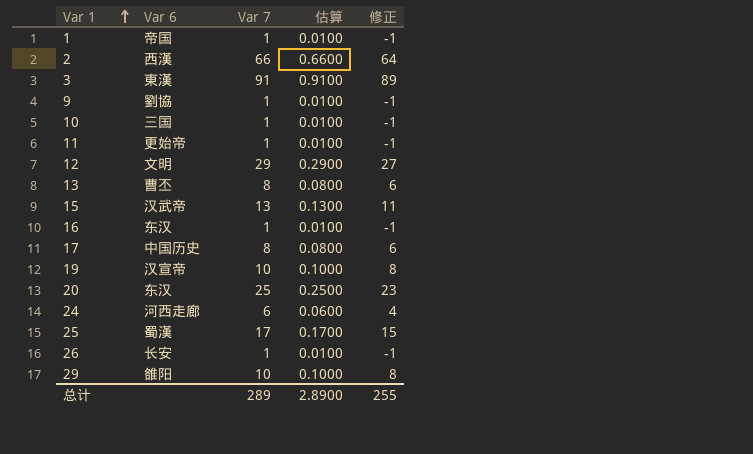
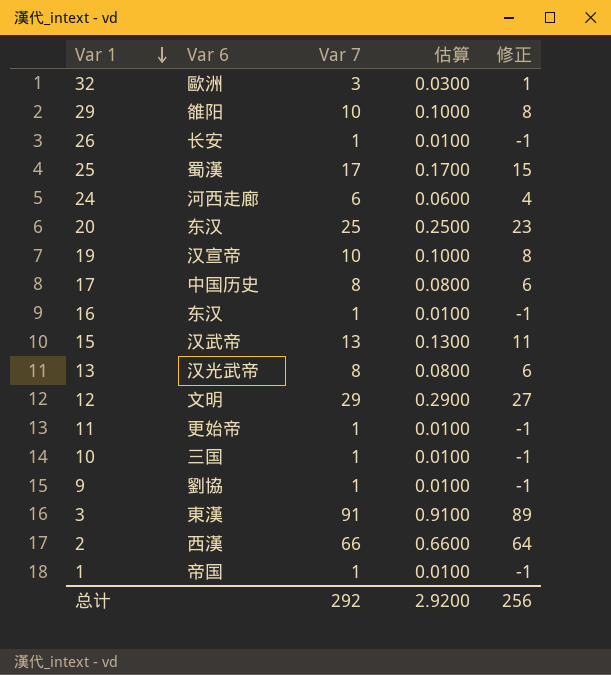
row order: Var 1 ascending -> Var 1 descending
row 32: none -> 歐洲 | 3 | 0.0300 | 1
13 | Var 6: 曹丕 -> 汉光武帝
总计 | Var 7: 289 -> 292
总计 | 估算: 2.8900 -> 2.9200
总计 | 修正: 255 -> 256

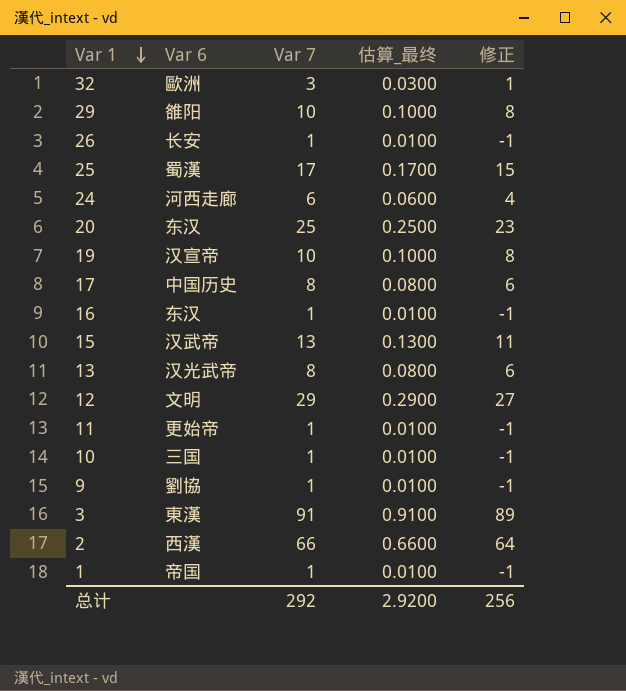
column name: 估算 -> 估算_最终

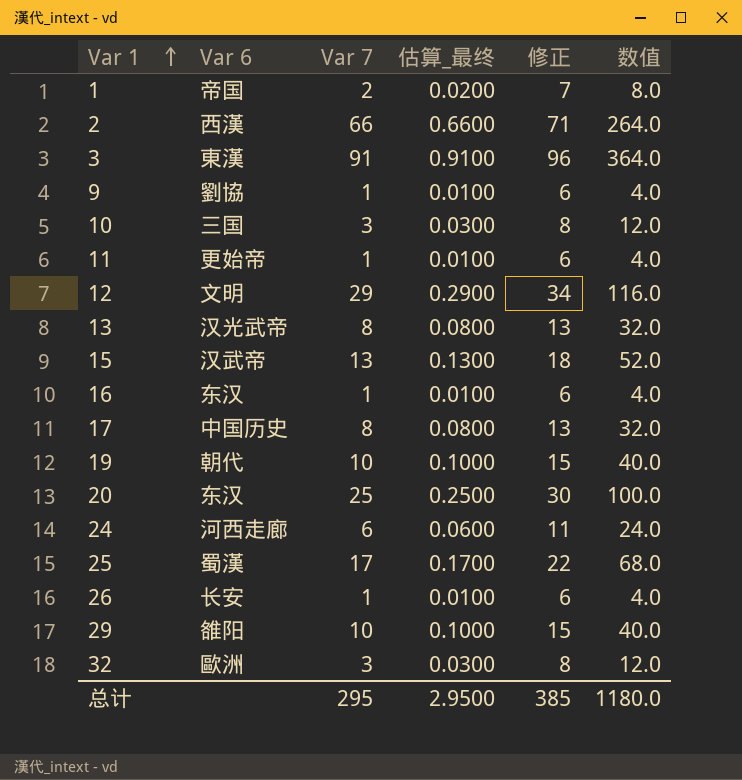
row order: Var 1 descending -> Var 1 ascending
column 修正 | formula: [Var 7] - 2 -> [Var 7] + 5
column 数值 | formula: none -> [Var 7] * 4
1 | Var 7: 1 -> 2
1 | 估算_最终: 0.0100 -> 0.0200
10 | Var 7: 1 -> 3
10 | 估算_最终: 0.0100 -> 0.0300
19 | Var 6: 汉宣帝 -> 朝代
总计 | Var 7: 292 -> 295
总计 | 估算_最终: 2.9200 -> 2.9500
总计 | 修正: 256 -> 385

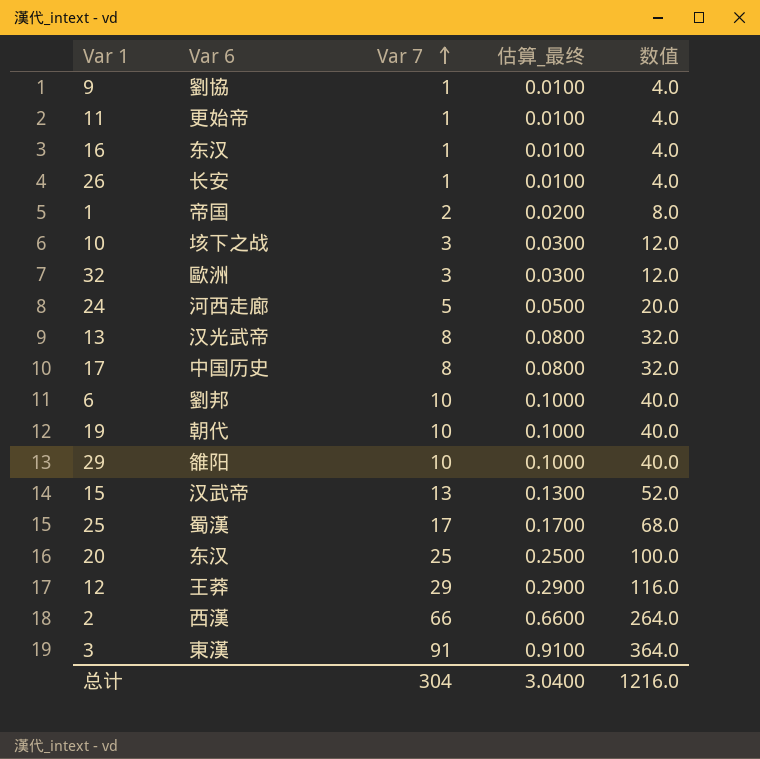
row order: Var 1 ascending -> Var 7 ascending
column 修正 | formula: [Var 7] + 5 -> none
10 | Var 6: 三国 -> 垓下之战
24 | Var 7: 6 -> 5
24 | 估算_最终: 0.0600 -> 0.0500
24 | 数值: 24.0 -> 20.0
row 6: none -> 劉邦 | 10 | 0.1000 | 40.0
12 | Var 6: 文明 -> 王莽
总计 | Var 7: 295 -> 304
总计 | 估算_最终: 2.9500 -> 3.0400
总计 | 数值: 1180.0 -> 1216.0

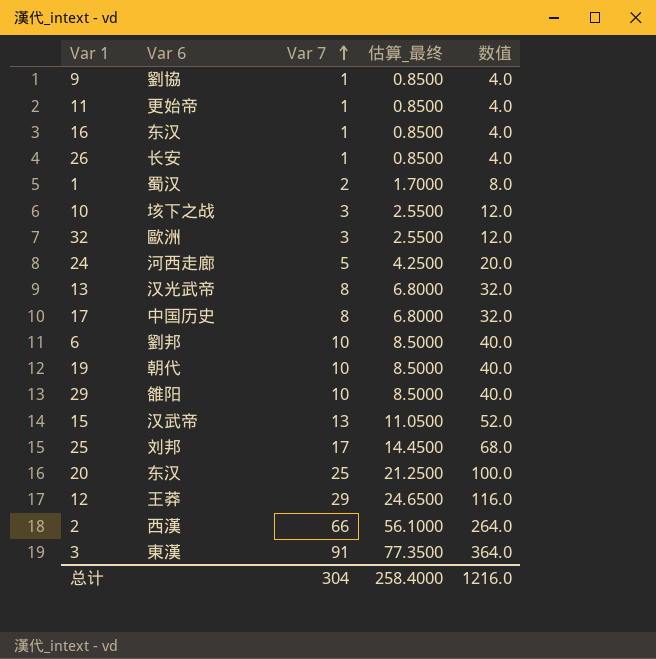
column 估算_最终 | formula: [Var 7] * 0.01 -> [Var 7] * 0.85
1 | Var 6: 帝国 -> 蜀汉
25 | Var 6: 蜀漢 -> 刘邦
总计 | 估算_最终: 3.0400 -> 258.4000

